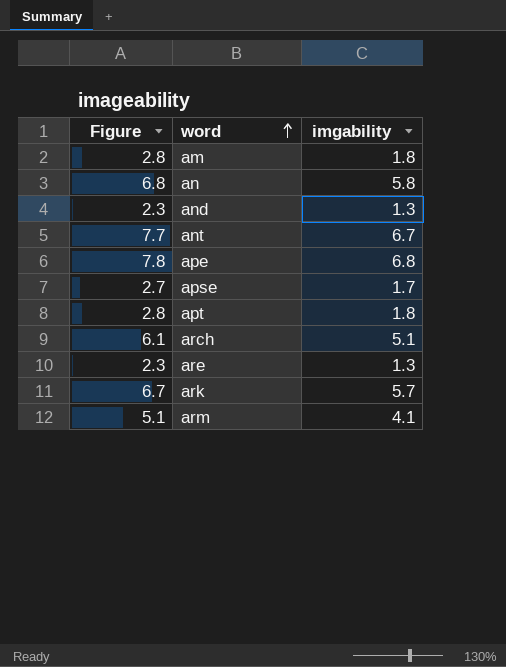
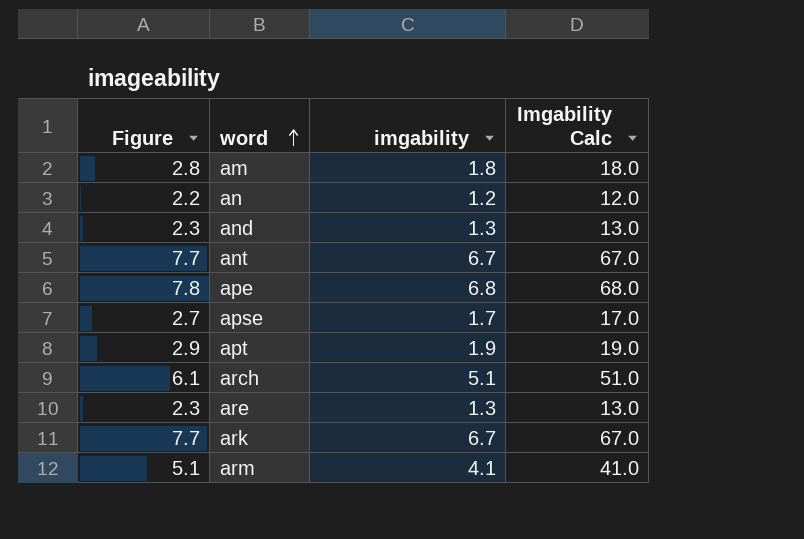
column Imgability Calc | formula: none -> [imgability] * 10
an | Figure: 6.8 -> 2.2
an | imgability: 5.8 -> 1.2
apt | Figure: 2.8 -> 2.9
apt | imgability: 1.8 -> 1.9
ark | Figure: 6.7 -> 7.7
ark | imgability: 5.7 -> 6.7

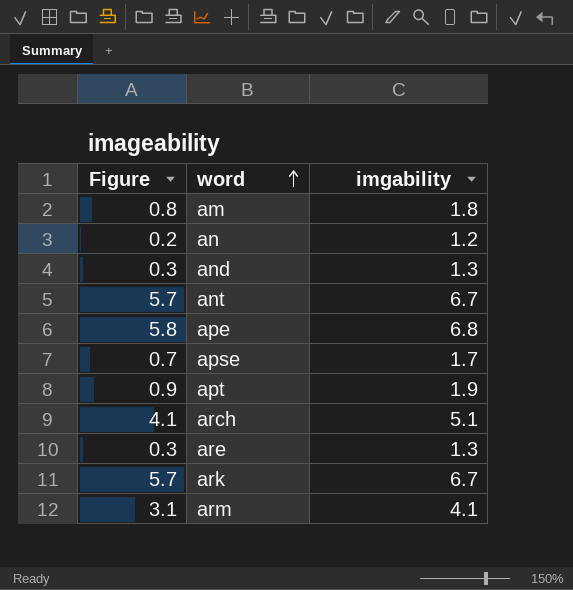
column Imgability Calc | formula: [imgability] * 10 -> none
column Figure | formula: [imgability] + 1 -> [imgability] - 1

